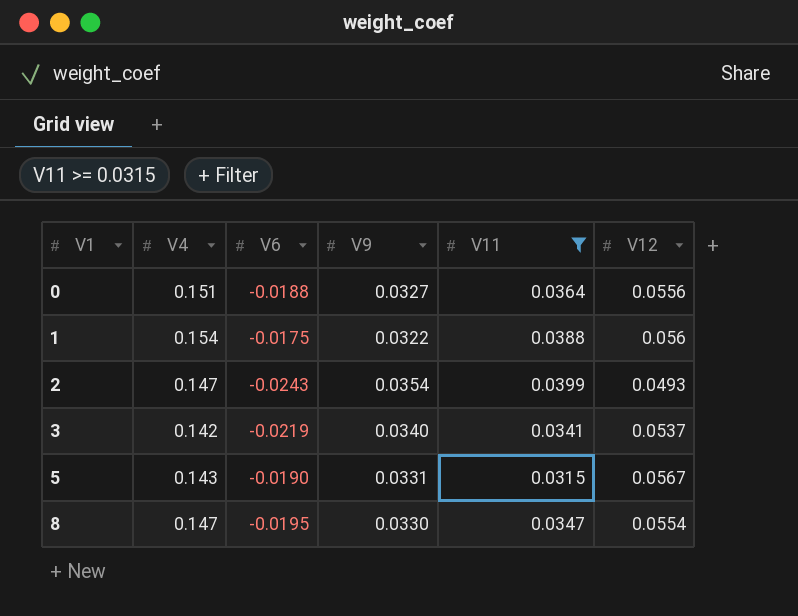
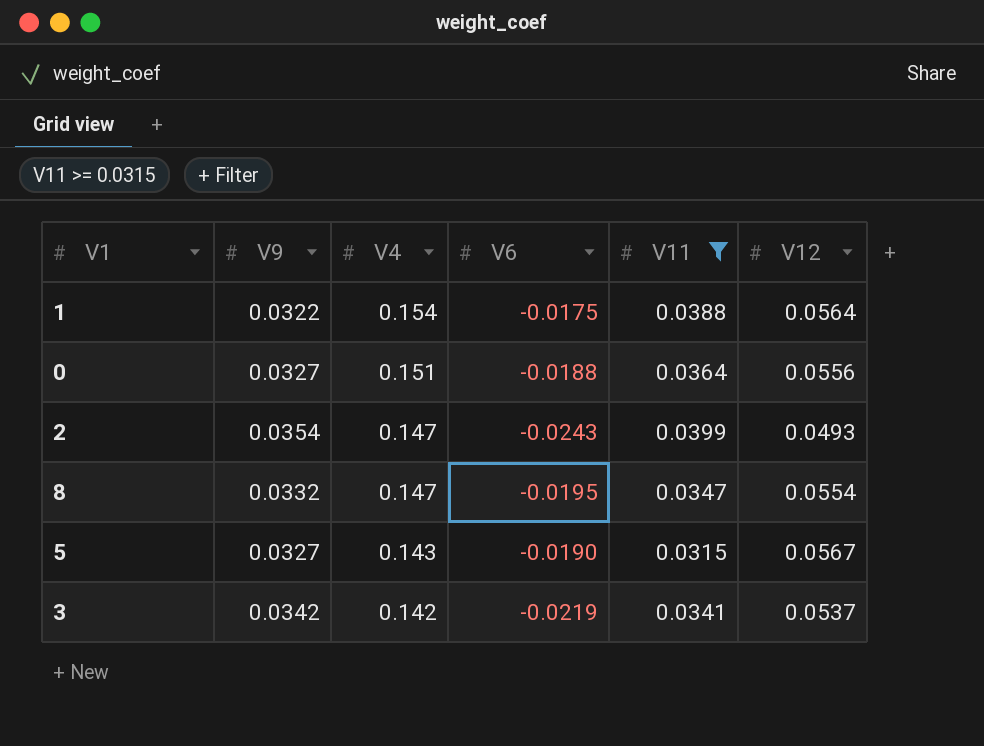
row order: V1 ascending -> V4 descending
column V9 | position: 4 -> 2
1 | V12: 0.056 -> 0.0564
8 | V9: 0.0330 -> 0.0332
5 | V9: 0.0331 -> 0.0327
3 | V9: 0.0340 -> 0.0342

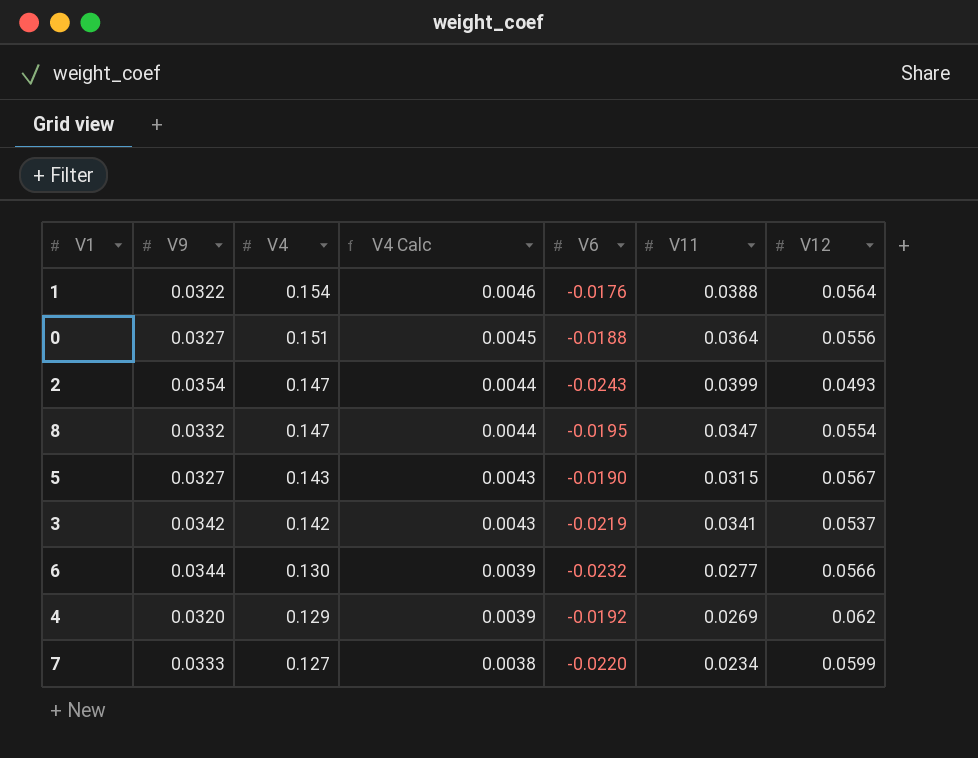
filter: V11 >= 0.0315 -> none
column V4 Calc | formula: none -> [V4] * 0.03
1 | V6: -0.0175 -> -0.0176

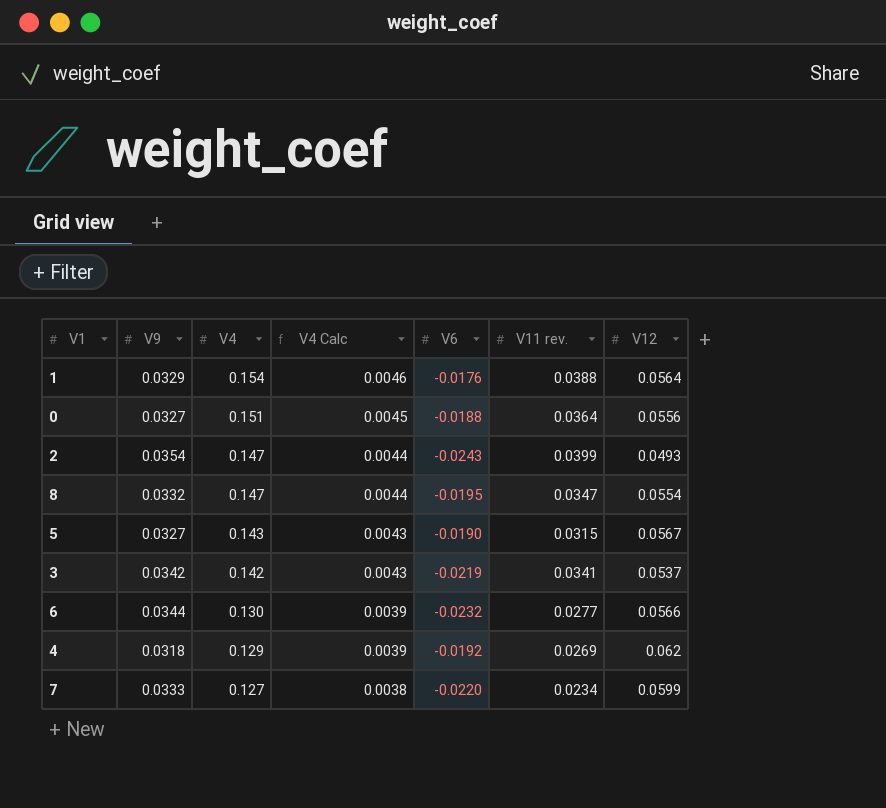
column name: V11 -> V11 rev.
1 | V9: 0.0322 -> 0.0329
4 | V9: 0.0320 -> 0.0318

